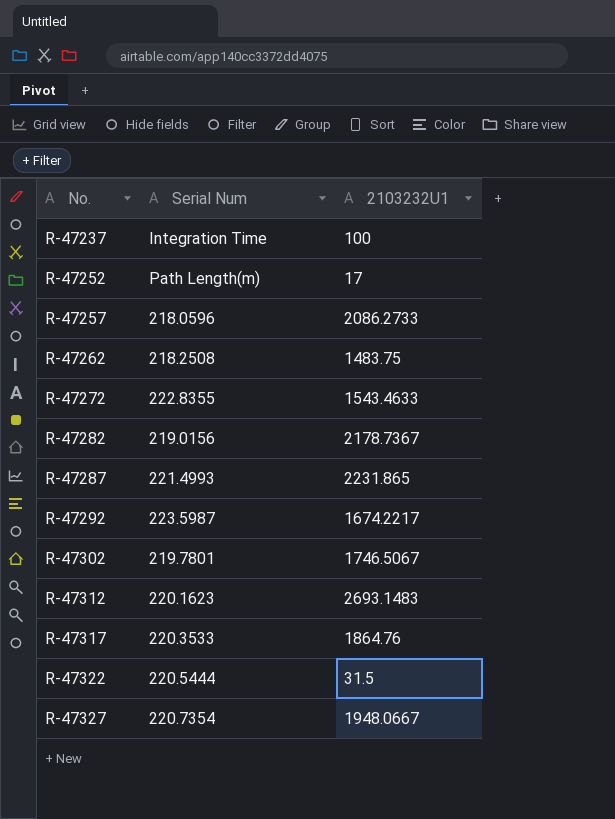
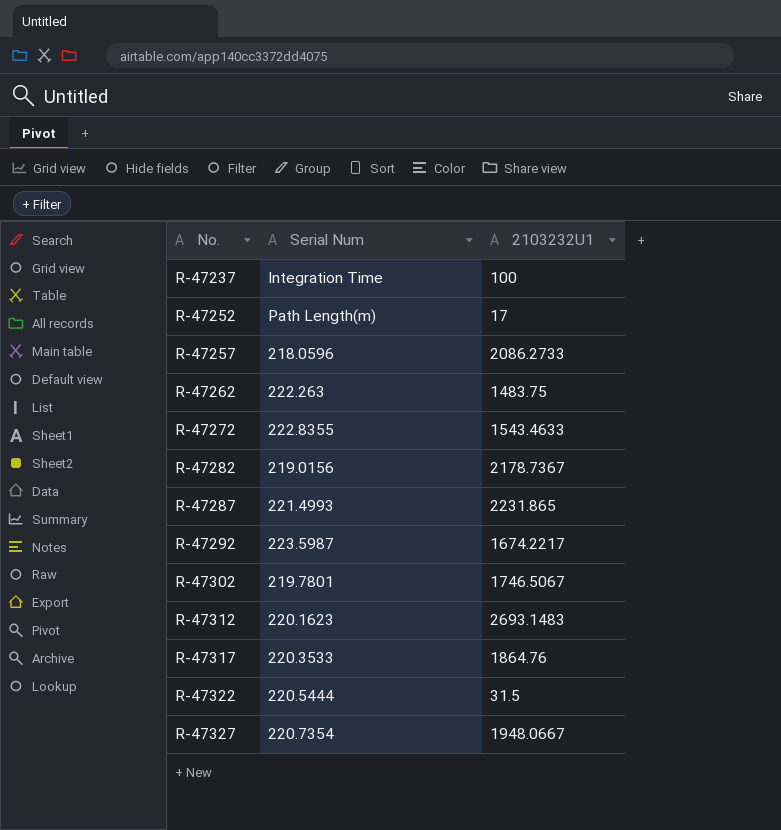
R-47262 | Serial Num: 218.2508 -> 222.263

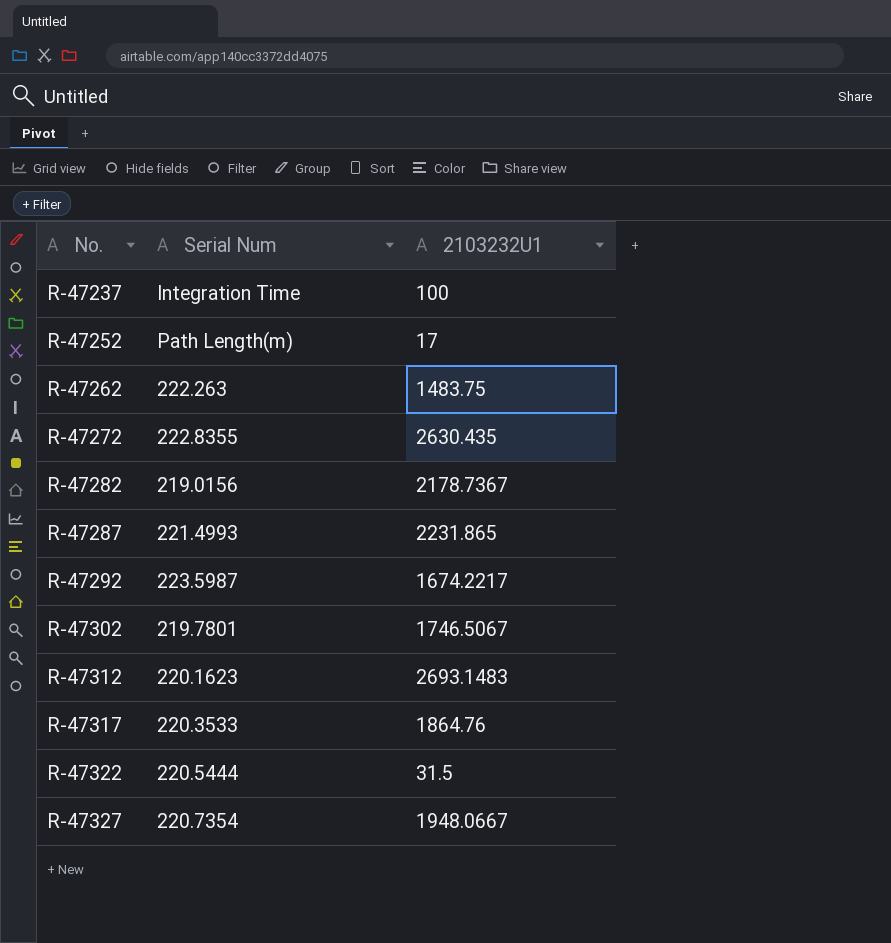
row R-47257: 218.0596 | 2086.2733 -> none
R-47272 | 2103232U1: 1543.4633 -> 2630.435

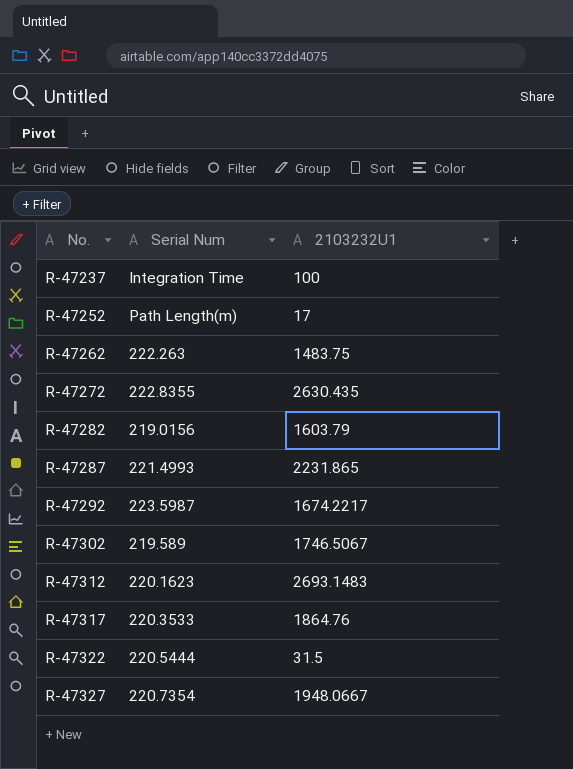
R-47282 | 2103232U1: 2178.7367 -> 1603.79
R-47302 | Serial Num: 219.7801 -> 219.589

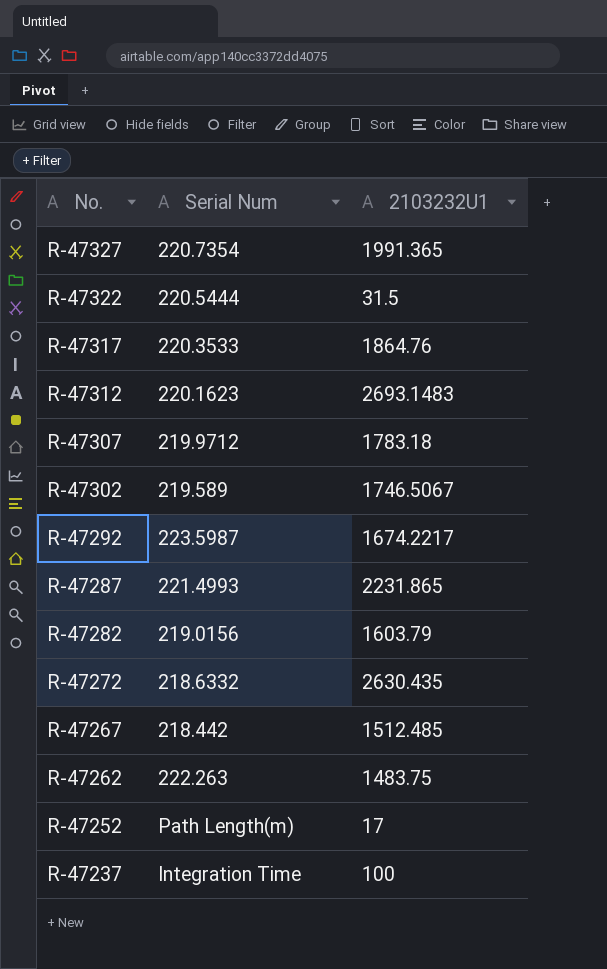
row order: No. ascending -> No. descending
R-47327 | 2103232U1: 1948.0667 -> 1991.365
row R-47307: none -> 219.9712 | 1783.18
R-47272 | Serial Num: 222.8355 -> 218.6332
row R-47267: none -> 218.442 | 1512.485

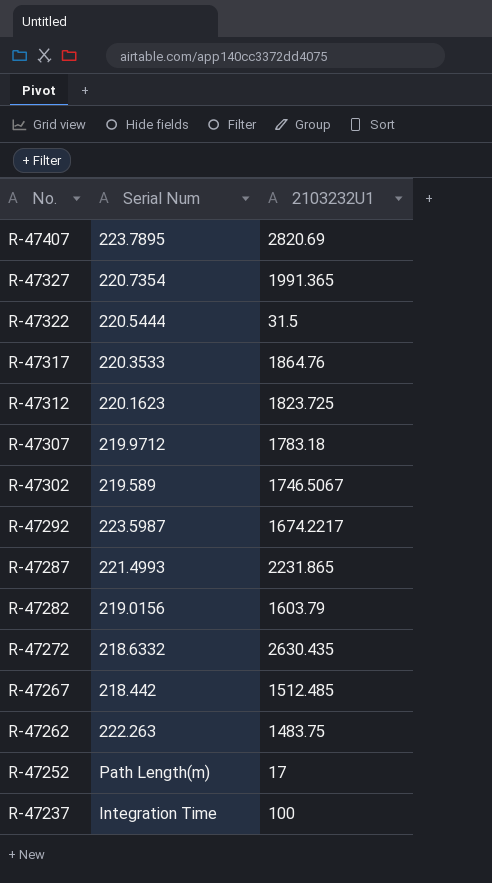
row R-47407: none -> 223.7895 | 2820.69
R-47312 | 2103232U1: 2693.1483 -> 1823.725

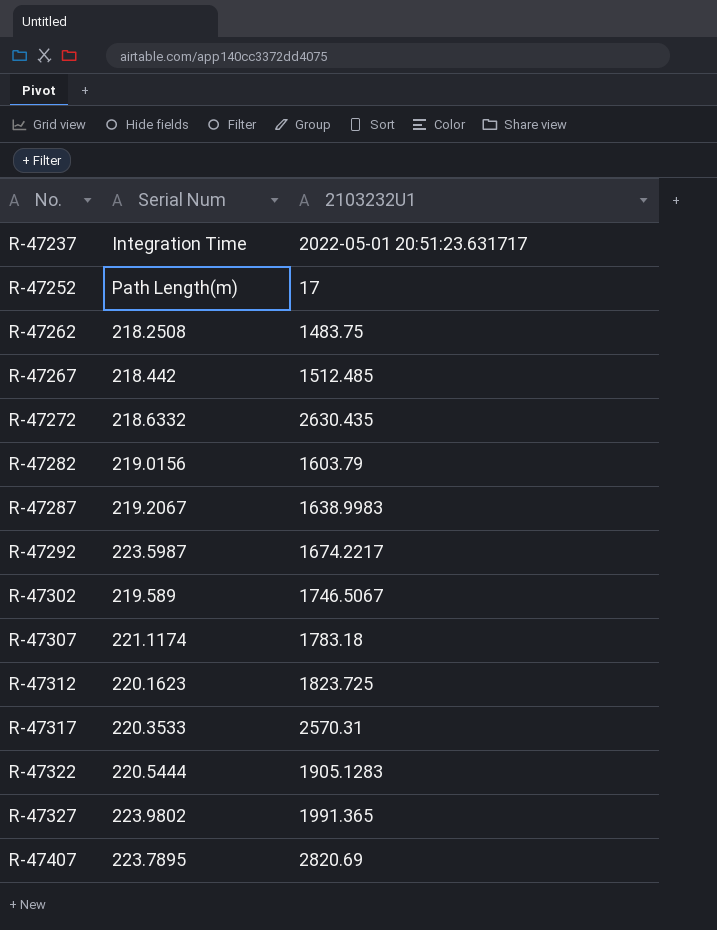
row order: No. descending -> No. ascending
R-47237 | 2103232U1: 100 -> 2022-05-01 20:51:23.631717
R-47262 | Serial Num: 222.263 -> 218.2508
R-47287 | Serial Num: 221.4993 -> 219.2067
R-47287 | 2103232U1: 2231.865 -> 1638.9983
R-47307 | Serial Num: 219.9712 -> 221.1174
R-47317 | 2103232U1: 1864.76 -> 2570.31
R-47322 | 2103232U1: 31.5 -> 1905.1283
R-47327 | Serial Num: 220.7354 -> 223.9802

